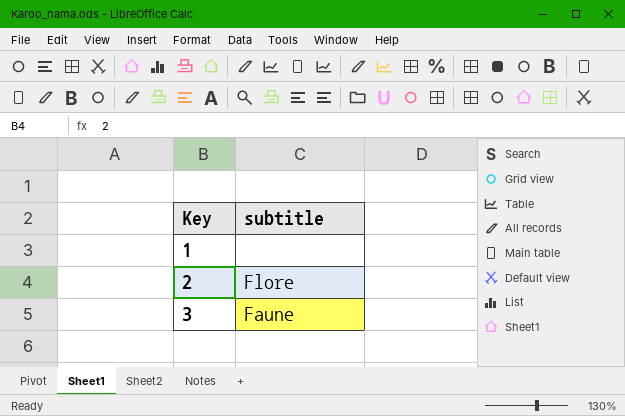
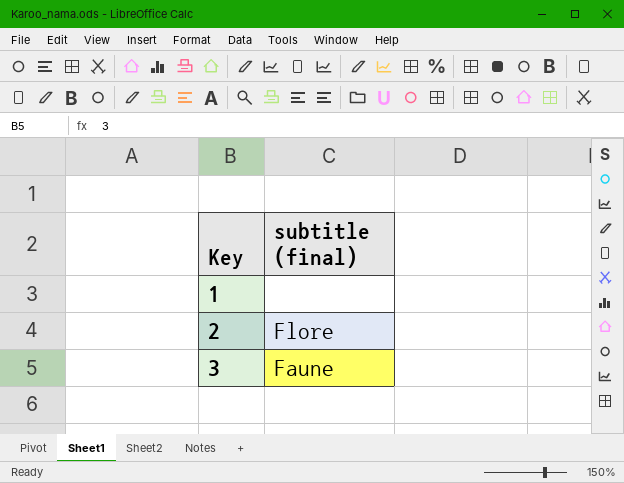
column name: subtitle -> subtitle (final)

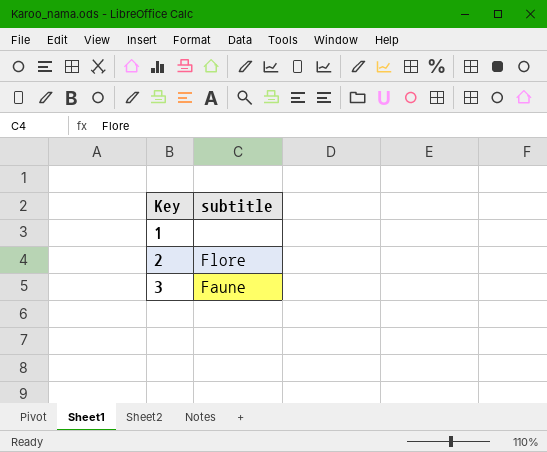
column name: subtitle (final) -> subtitle

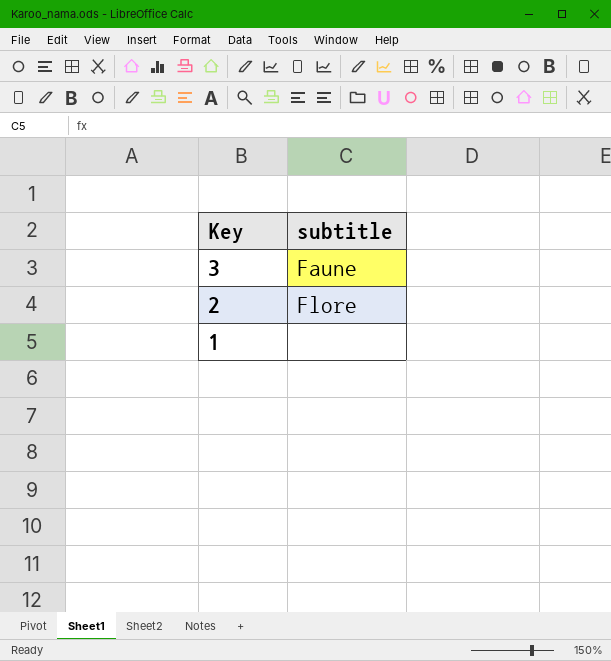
row order: Key ascending -> Key descending

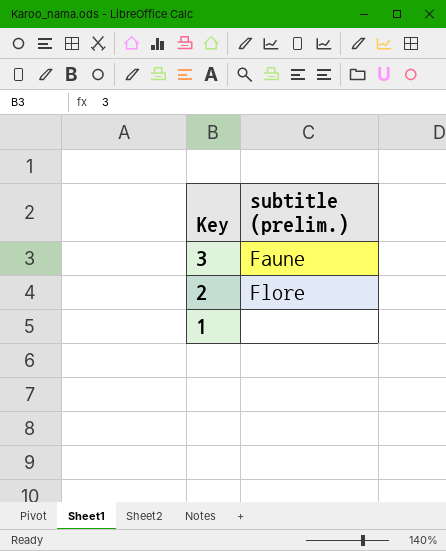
column name: subtitle -> subtitle (prelim.)

